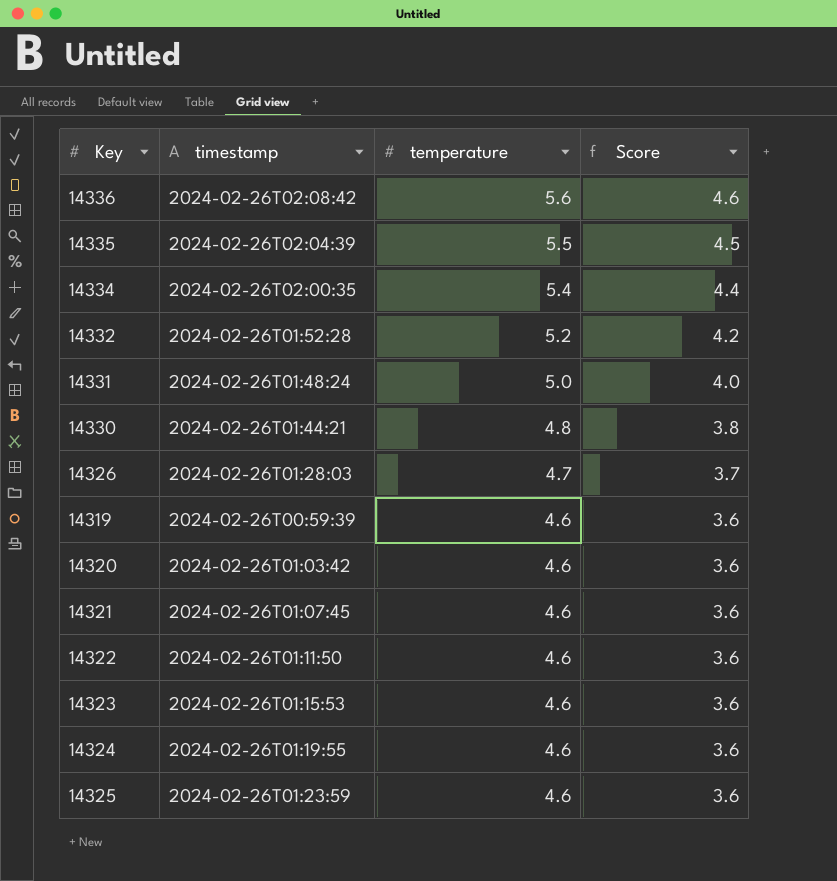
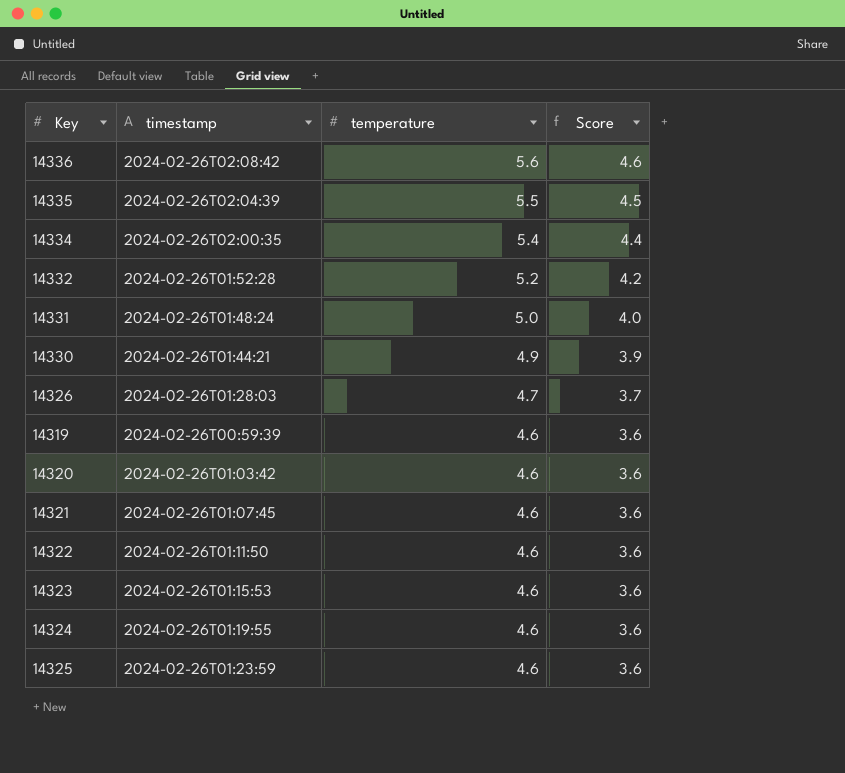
14330 | temperature: 4.8 -> 4.9
14330 | Score: 3.8 -> 3.9

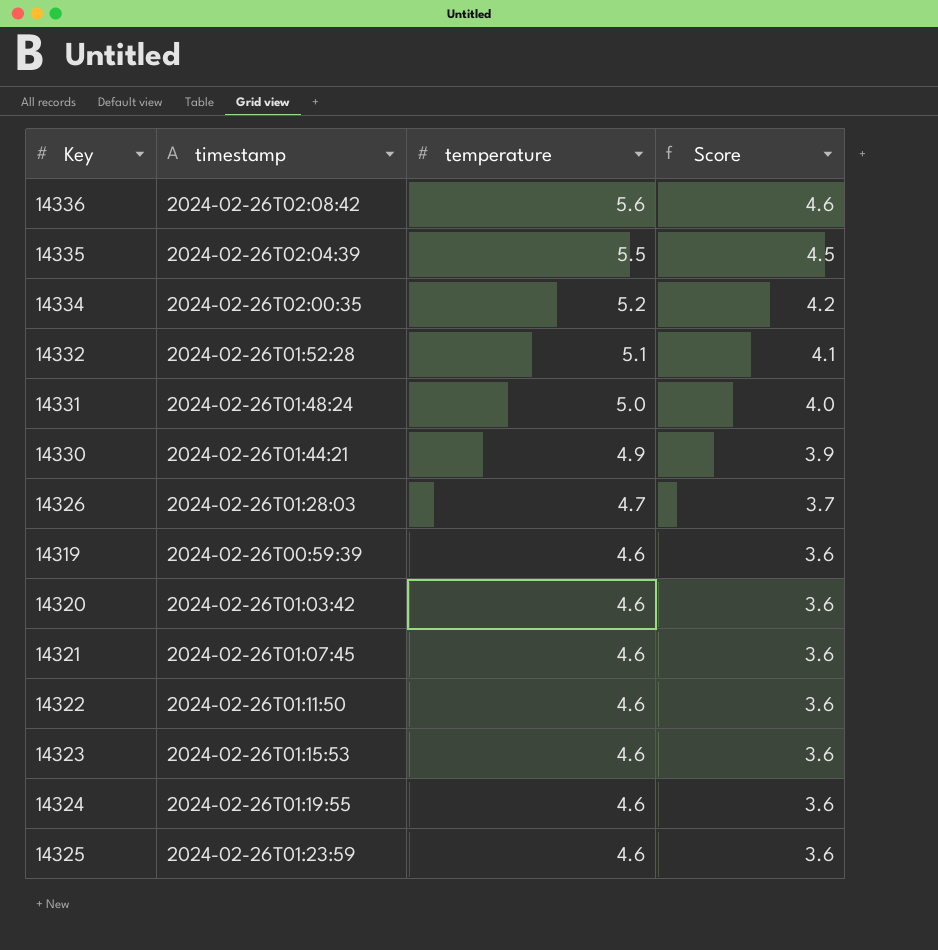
14334 | temperature: 5.4 -> 5.2
14334 | Score: 4.4 -> 4.2
14332 | temperature: 5.2 -> 5.1
14332 | Score: 4.2 -> 4.1

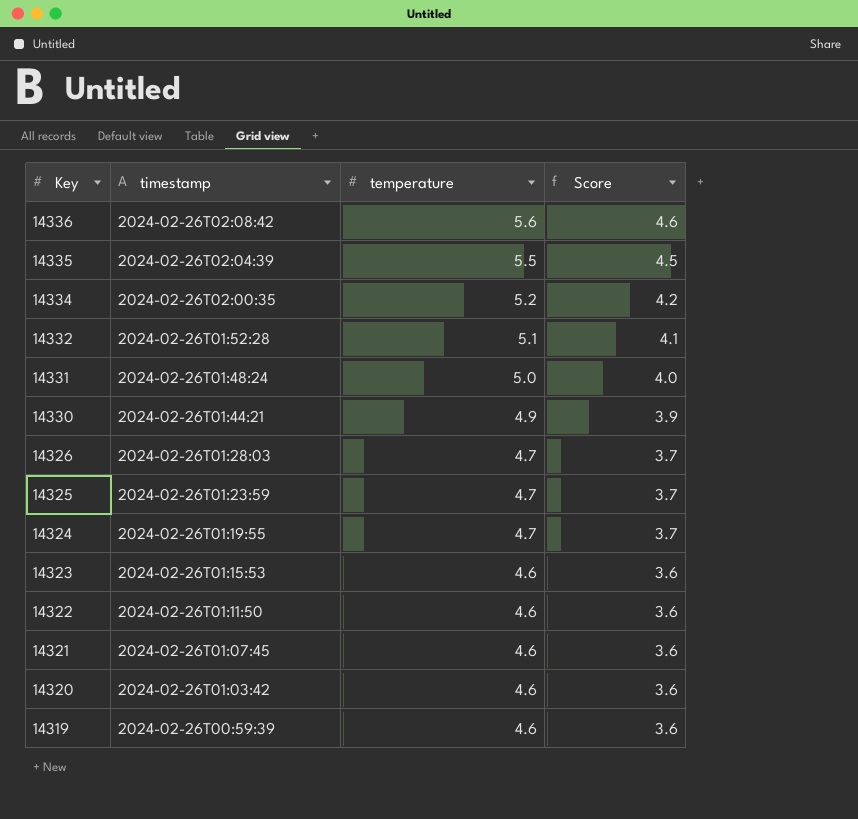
row order: temperature descending -> Key descending
14325 | temperature: 4.6 -> 4.7
14325 | Score: 3.6 -> 3.7
14324 | temperature: 4.6 -> 4.7
14324 | Score: 3.6 -> 3.7

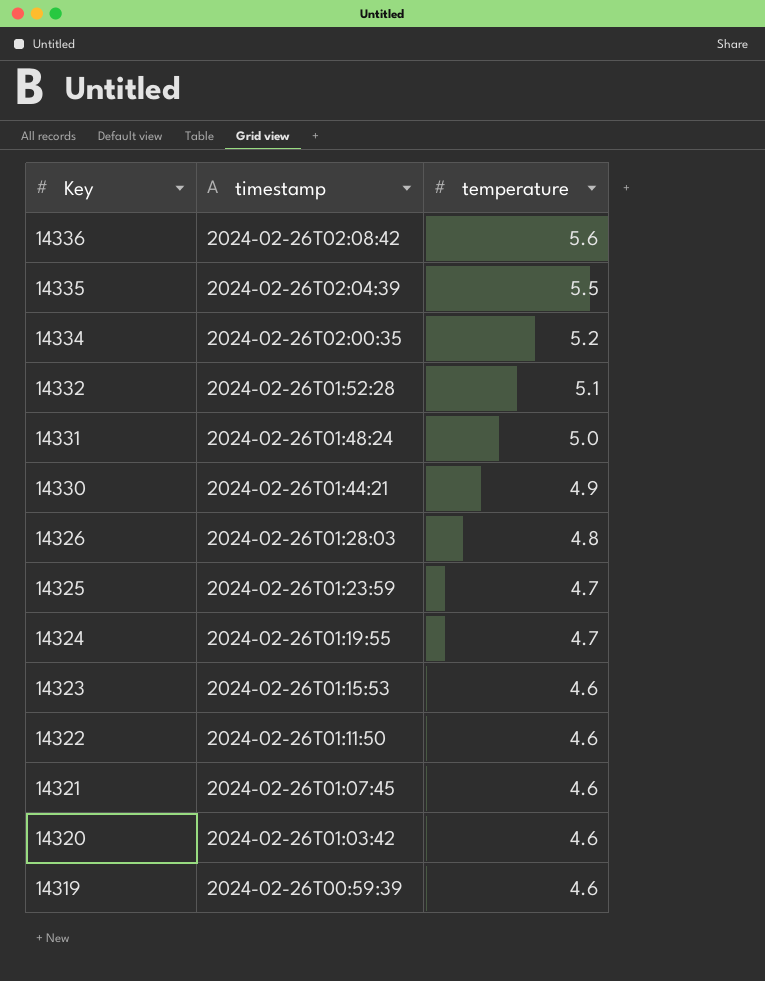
column Score | formula: [temperature] - 1 -> none
14326 | temperature: 4.7 -> 4.8

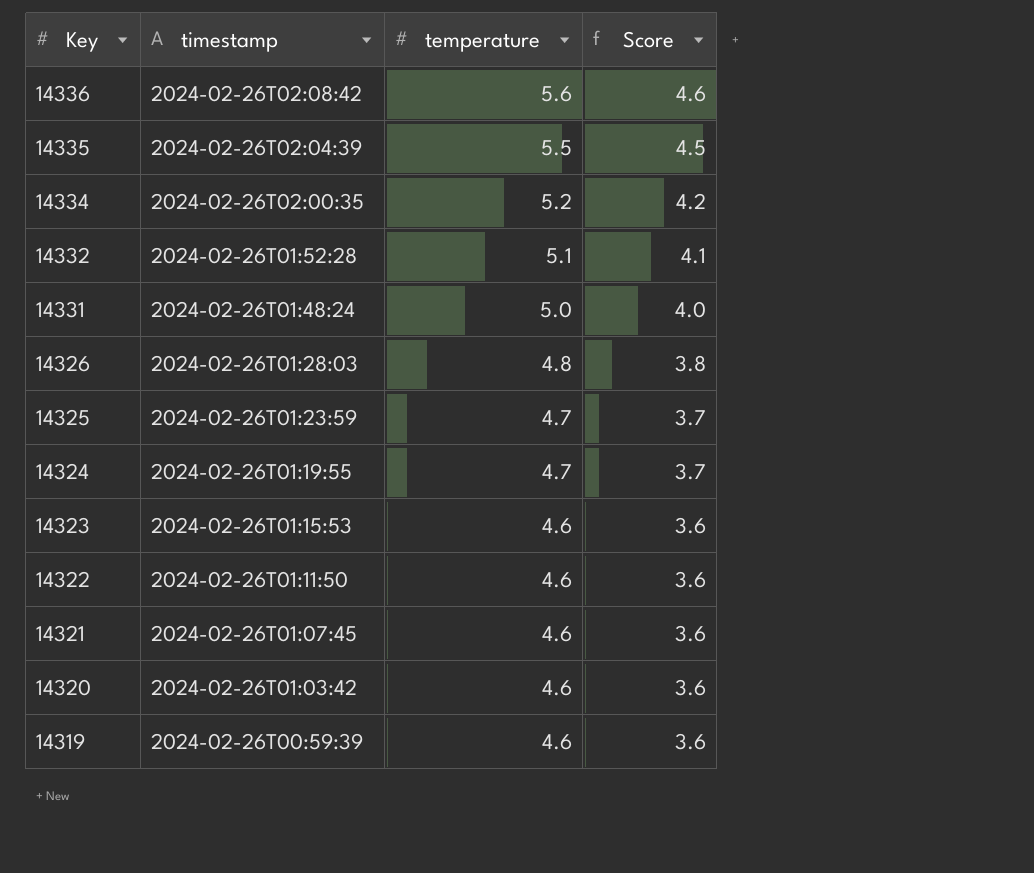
column Score | formula: none -> [temperature] - 1
row 14330: 2024-02-26T01:44:21 | 4.9 -> none

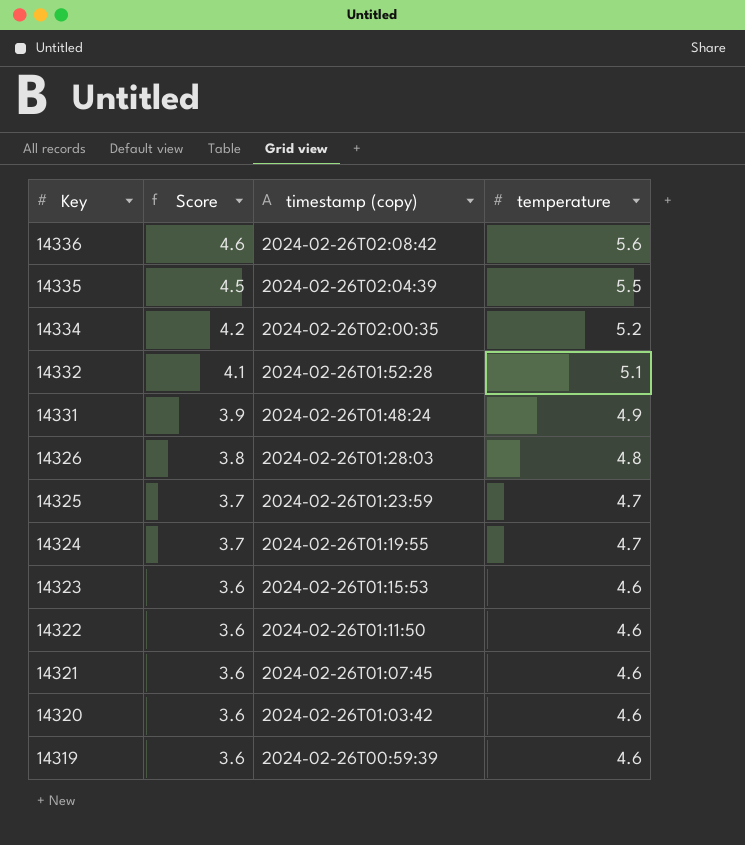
column Score | position: 4 -> 2
column name: timestamp -> timestamp (copy)
14331 | Score: 4.0 -> 3.9
14331 | temperature: 5.0 -> 4.9

